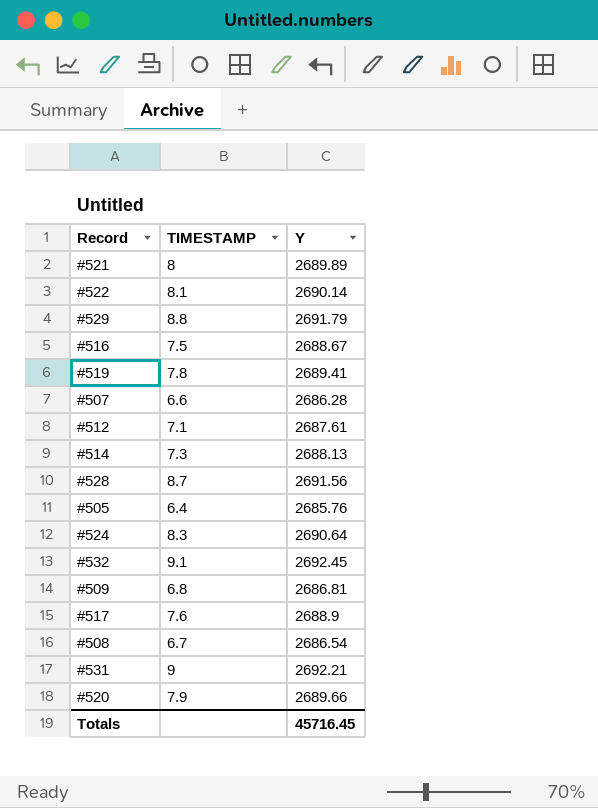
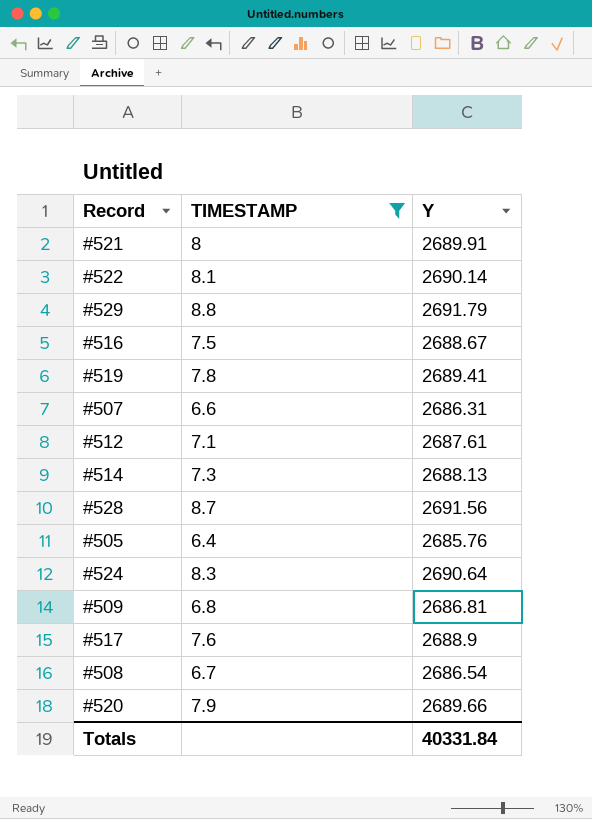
filter: none -> TIMESTAMP <= 8.8
#521 | Y: 2689.89 -> 2689.91
#507 | Y: 2686.28 -> 2686.31
Totals | Y: 45716.45 -> 40331.84

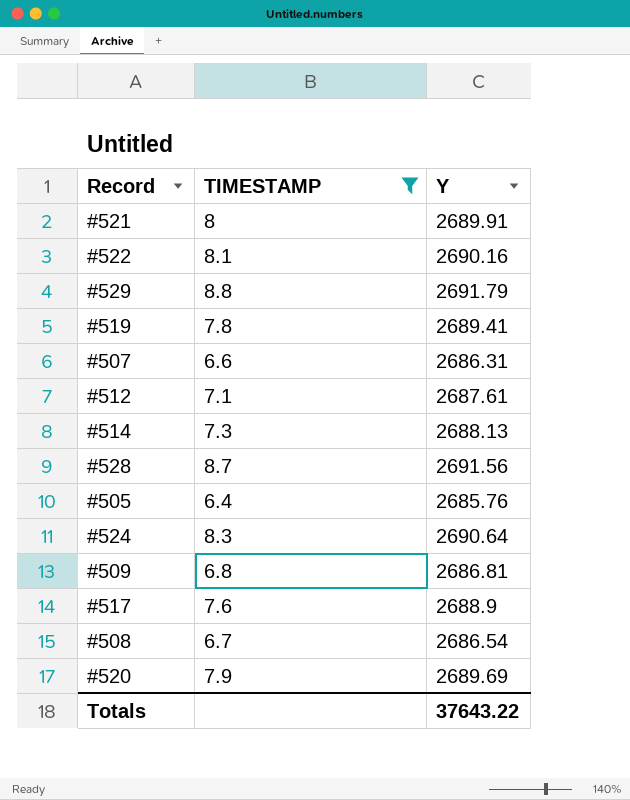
row #516: 7.5 | 2688.67 -> none
#522 | Y: 2690.14 -> 2690.16
#520 | Y: 2689.66 -> 2689.69
Totals | Y: 40331.84 -> 37643.22

